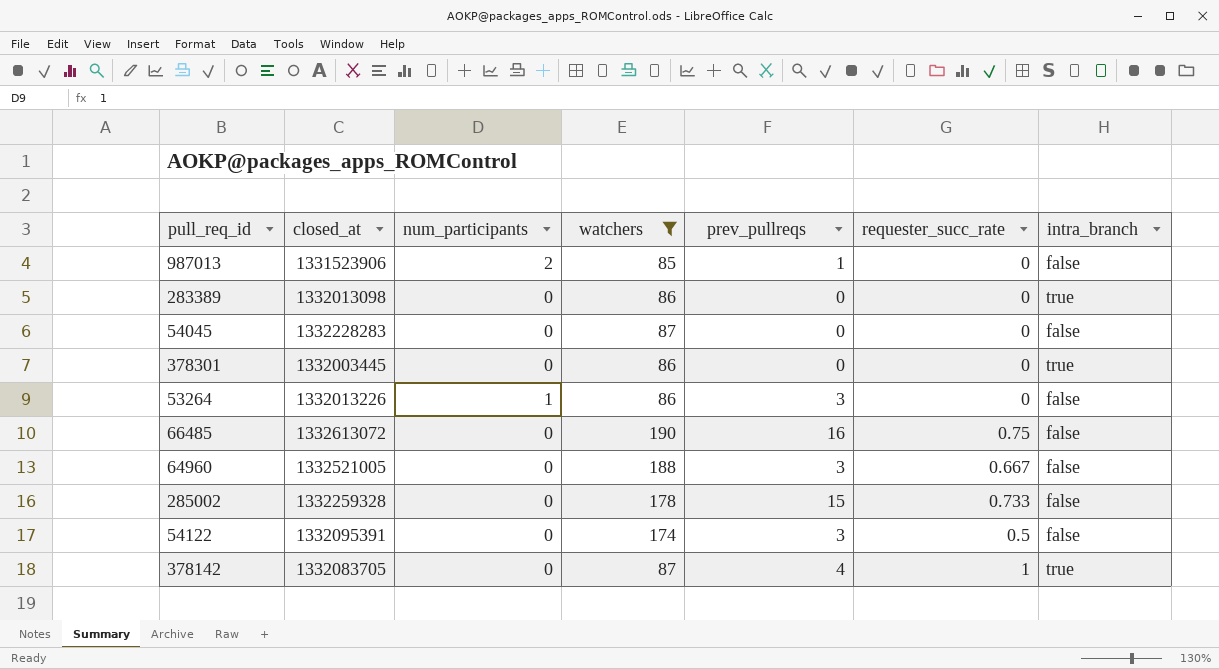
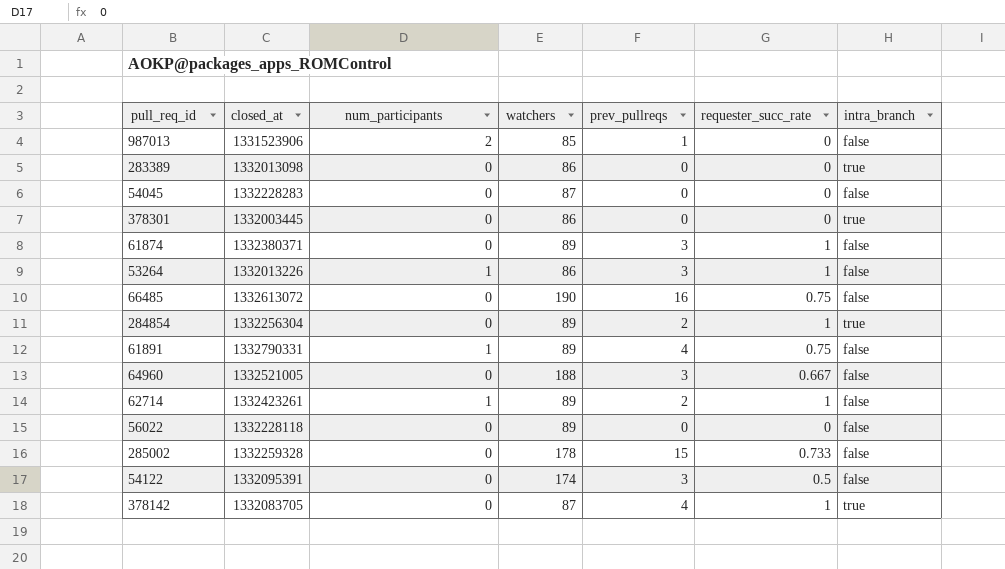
filter: watchers != 89 -> none
53264 | requester_succ_rate: 0 -> 1

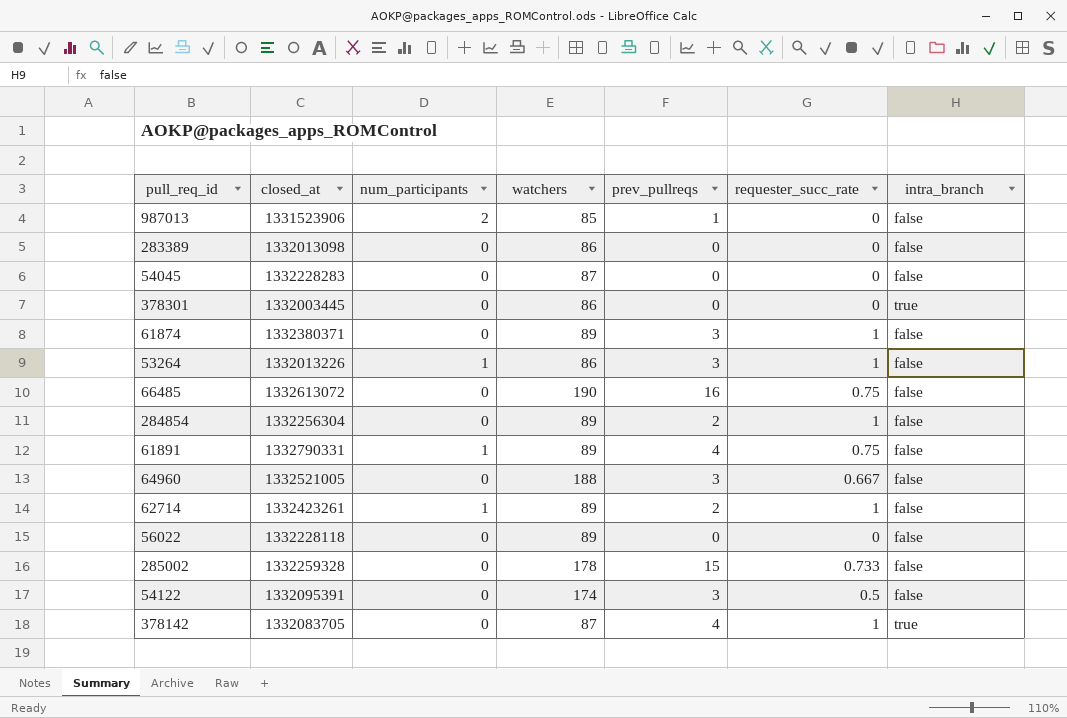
283389 | intra_branch: true -> false
284854 | intra_branch: true -> false

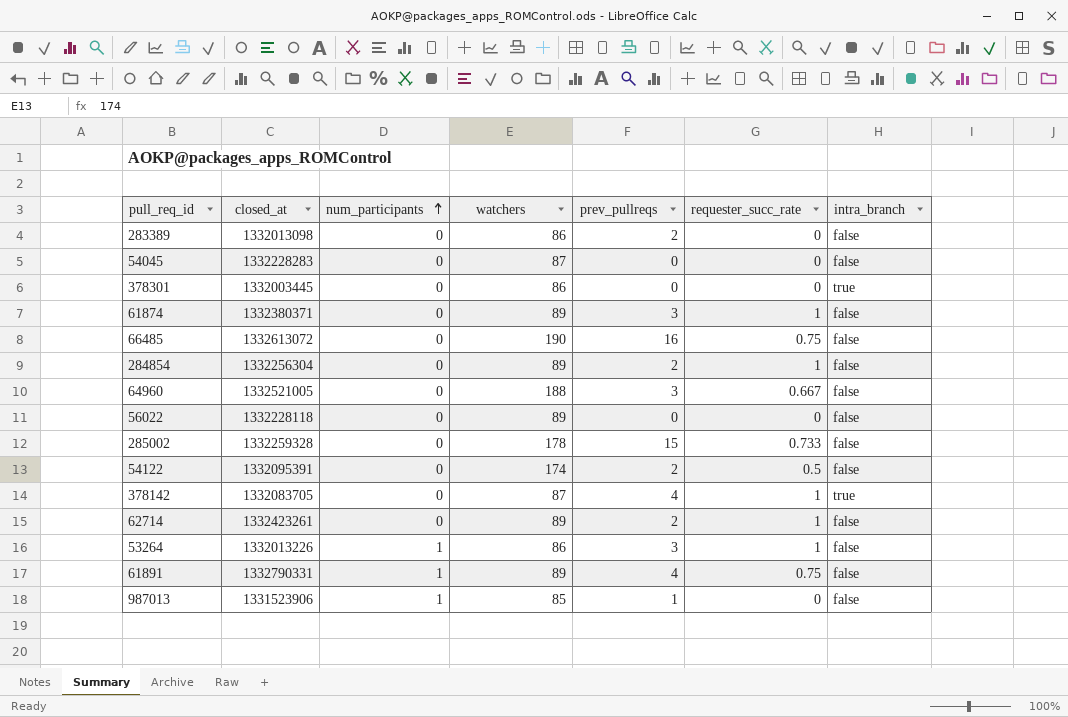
row order: none -> num_participants ascending
283389 | prev_pullreqs: 0 -> 2
54122 | prev_pullreqs: 3 -> 2
62714 | num_participants: 1 -> 0
987013 | num_participants: 2 -> 1

